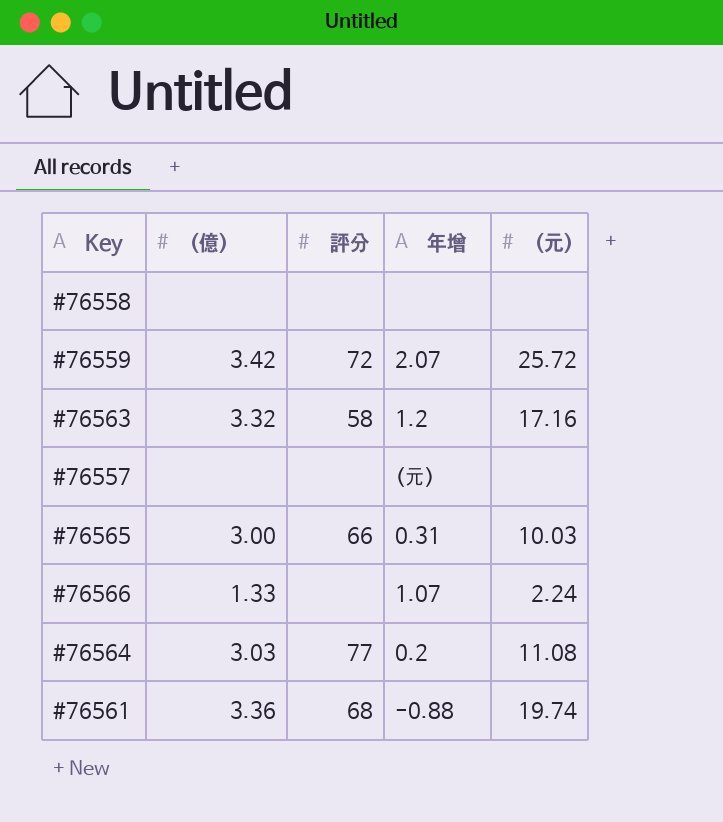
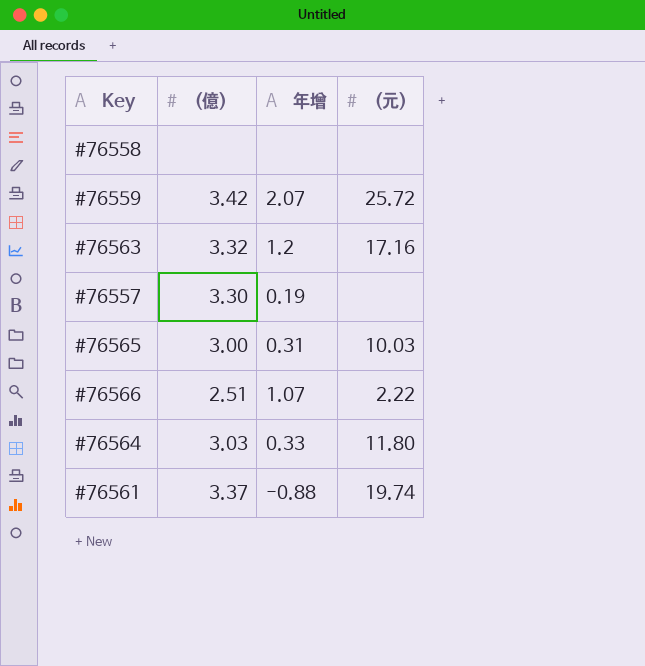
column 評分 | position: 3 -> none
#76557 | (億): none -> 3.30
#76557 | 年增: (元) -> 0.19
#76566 | (億): 1.33 -> 2.51
#76566 | (元): 2.24 -> 2.22
#76564 | 年增: 0.2 -> 0.33
#76564 | (元): 11.08 -> 11.80
#76561 | (億): 3.36 -> 3.37

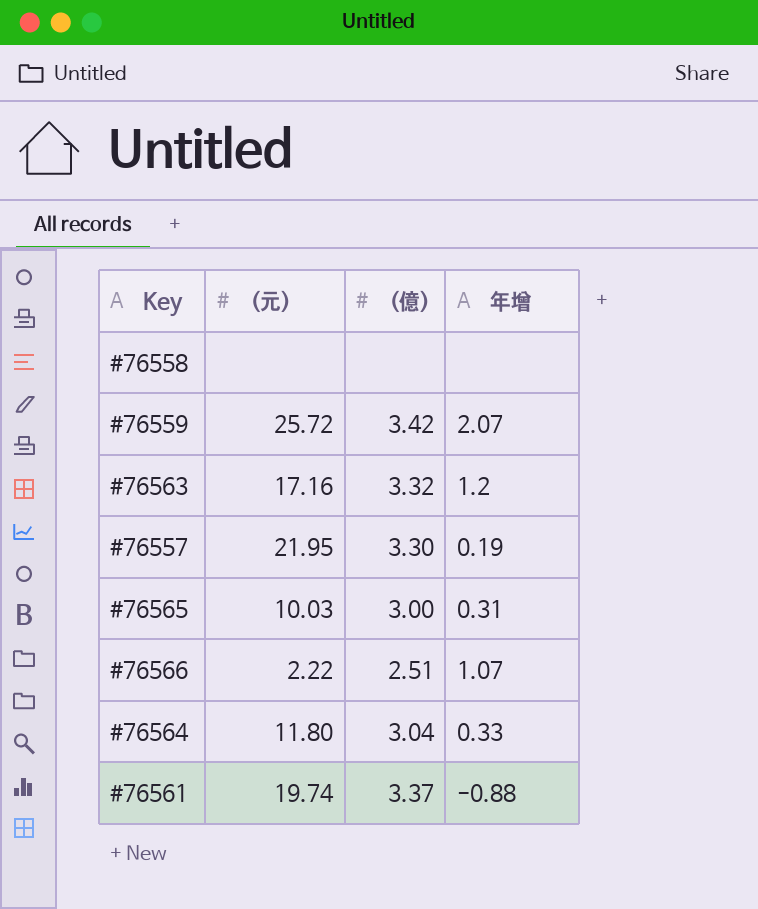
column (元) | position: 4 -> 2
#76557 | (元): none -> 21.95
#76564 | (億): 3.03 -> 3.04

